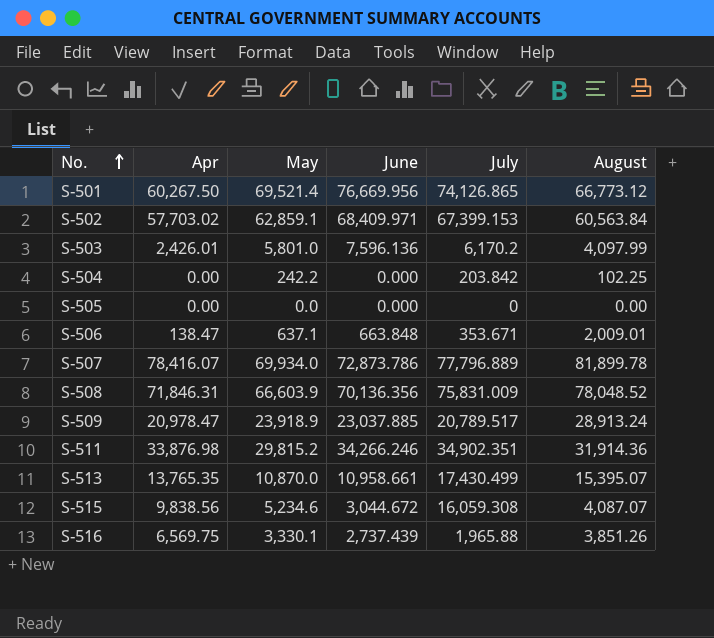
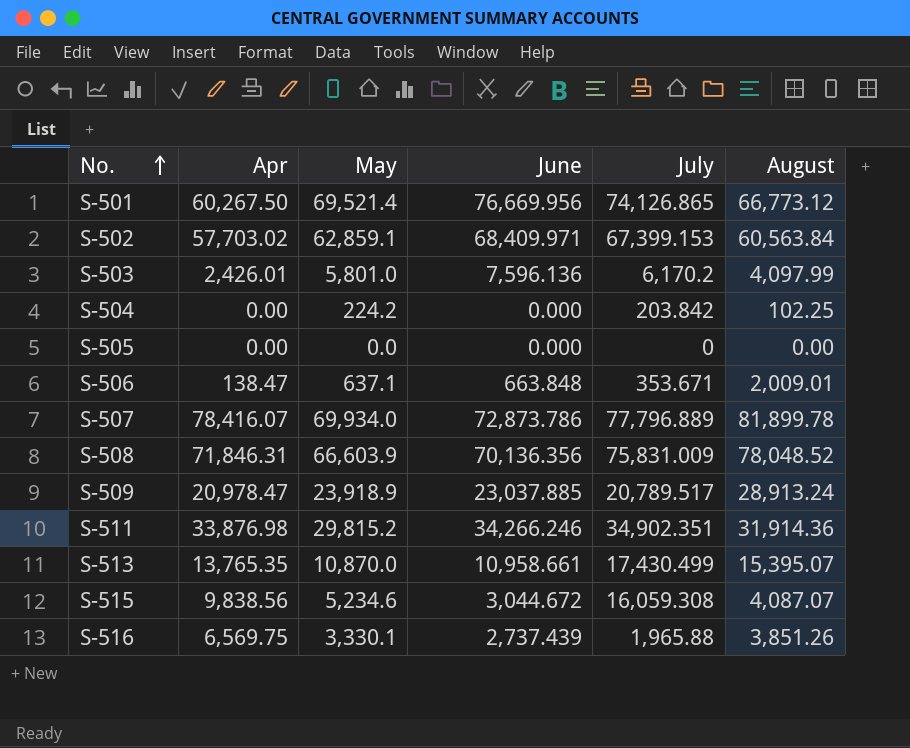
S-504 | May: 242.2 -> 224.2

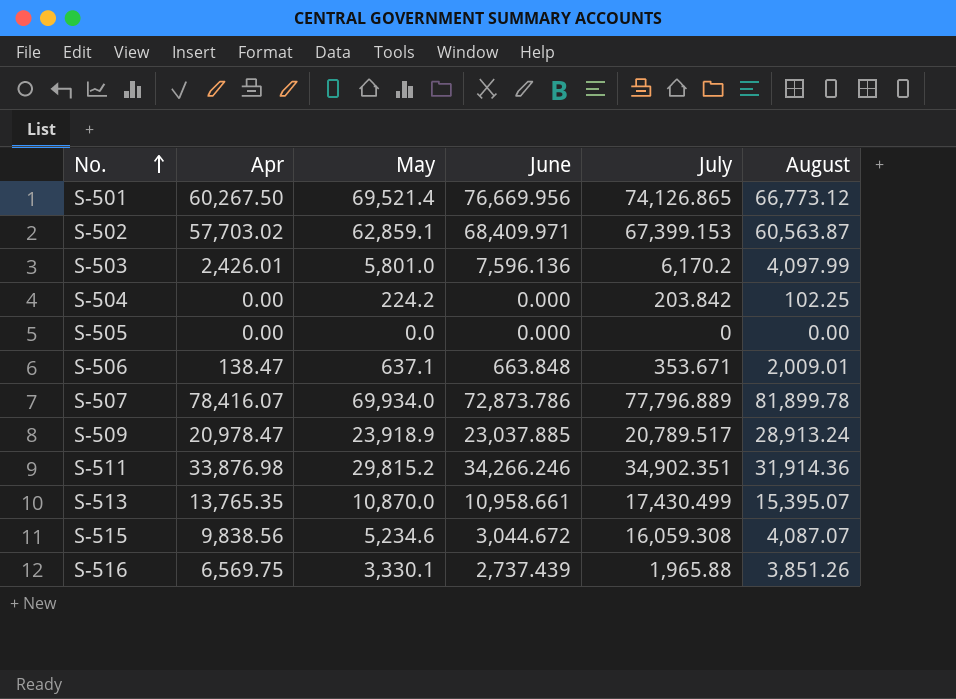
row S-508: 71,846.31 | 66,603.9 | 70,136.356 | 75,831.009 | 78,048.52 -> none
S-502 | August: 60,563.84 -> 60,563.87

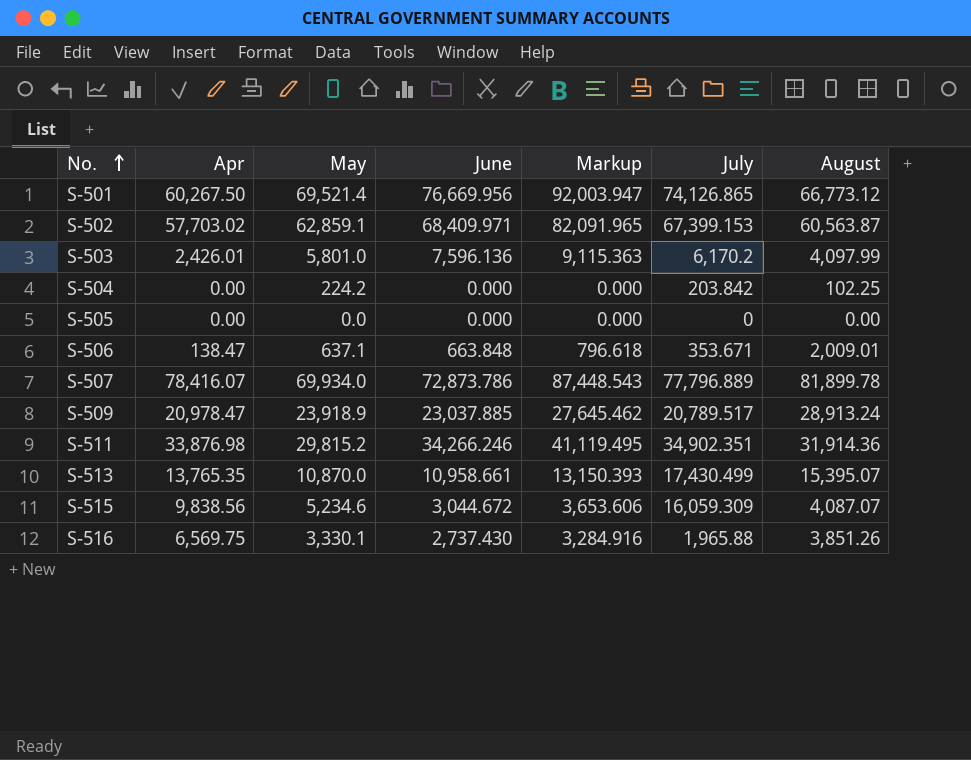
column Markup | formula: none -> [June] * 1.2
S-515 | July: 16,059.308 -> 16,059.309
S-516 | June: 2,737.439 -> 2,737.430

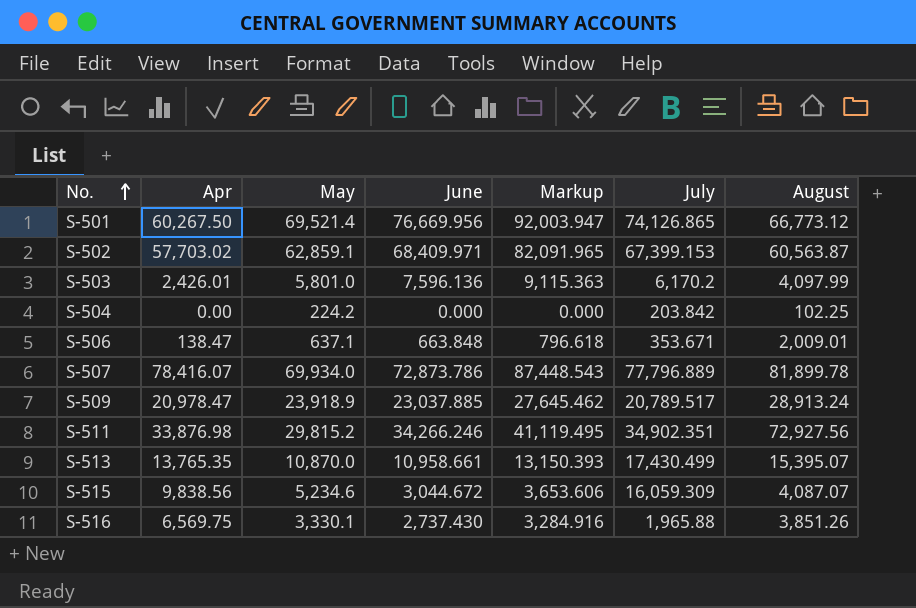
row S-505: 0.00 | 0.0 | 0.000 | 0.000 | 0 | 0.00 -> none
S-511 | August: 31,914.36 -> 72,927.56

